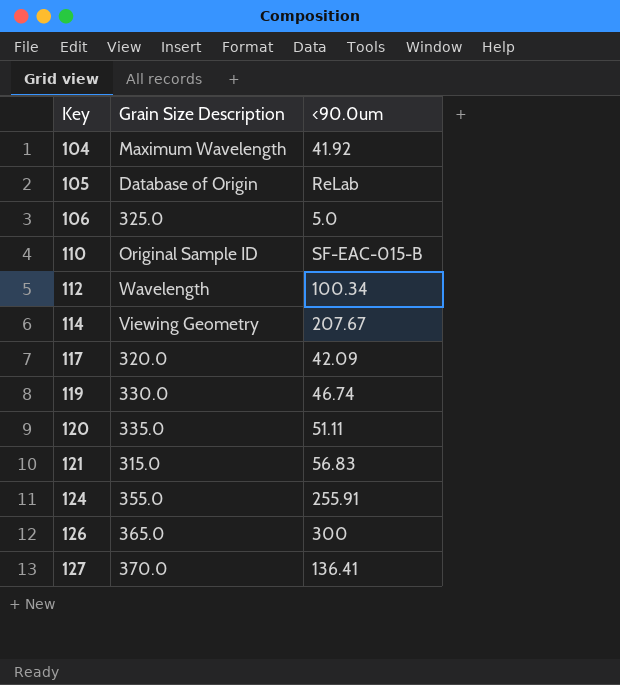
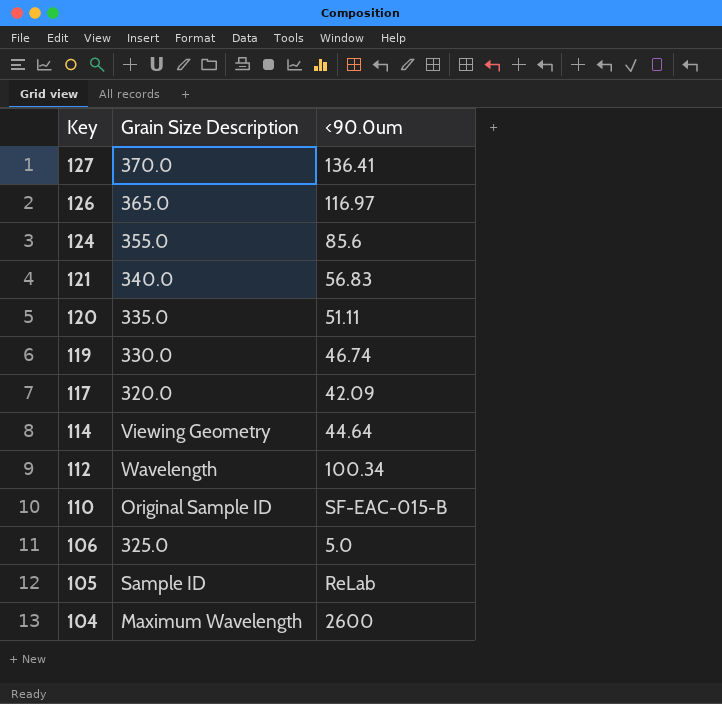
row order: Key ascending -> Key descending
126 | <90.0um: 300 -> 116.97
124 | <90.0um: 255.91 -> 85.6
121 | Grain Size Description: 315.0 -> 340.0
114 | <90.0um: 207.67 -> 44.64
105 | Grain Size Description: Database of Origin -> Sample ID
104 | <90.0um: 41.92 -> 2600

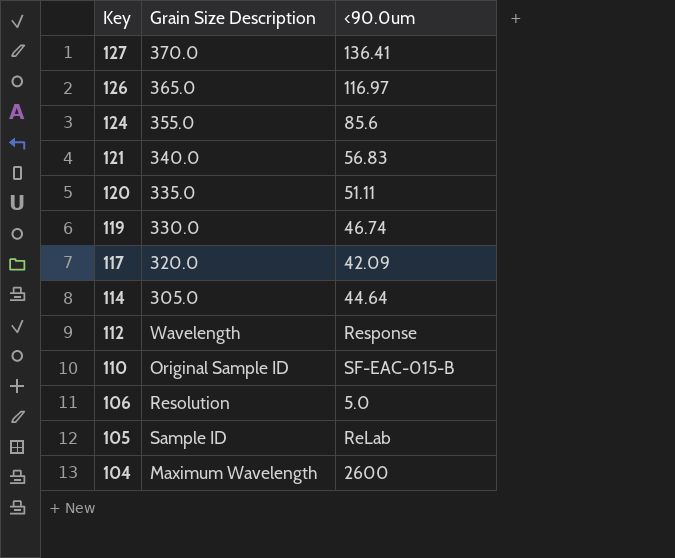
114 | Grain Size Description: Viewing Geometry -> 305.0
112 | <90.0um: 100.34 -> Response
106 | Grain Size Description: 325.0 -> Resolution

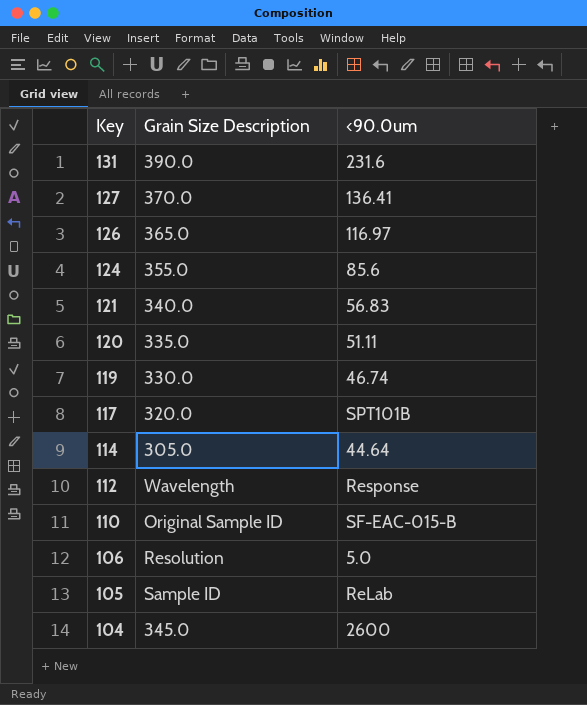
row 131: none -> 390.0 | 231.6
117 | <90.0um: 42.09 -> SPT101B
104 | Grain Size Description: Maximum Wavelength -> 345.0

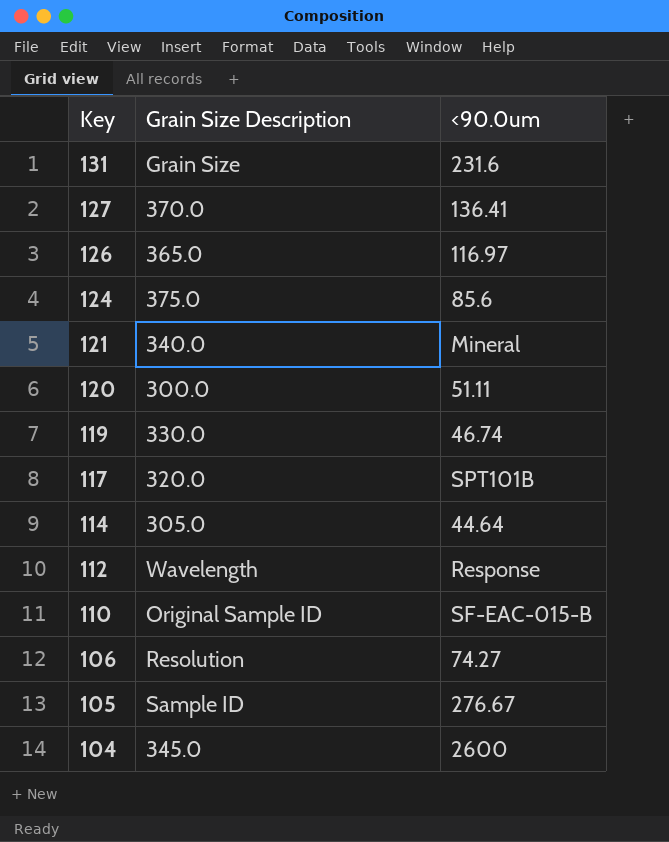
131 | Grain Size Description: 390.0 -> Grain Size
124 | Grain Size Description: 355.0 -> 375.0
121 | <90.0um: 56.83 -> Mineral
120 | Grain Size Description: 335.0 -> 300.0
106 | <90.0um: 5.0 -> 74.27
105 | <90.0um: ReLab -> 276.67

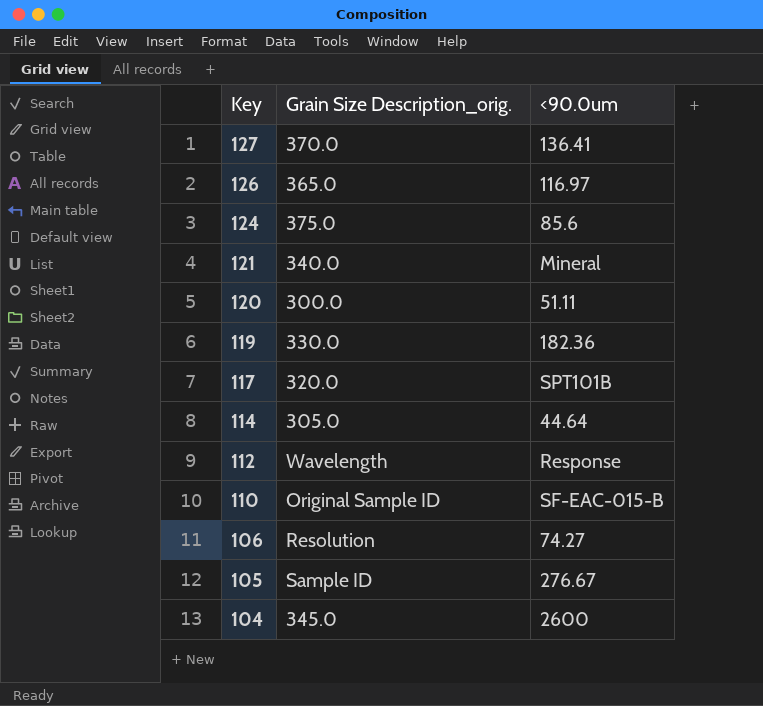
column name: Grain Size Description -> Grain Size Description_orig.
row 131: Grain Size | 231.6 -> none
119 | <90.0um: 46.74 -> 182.36

